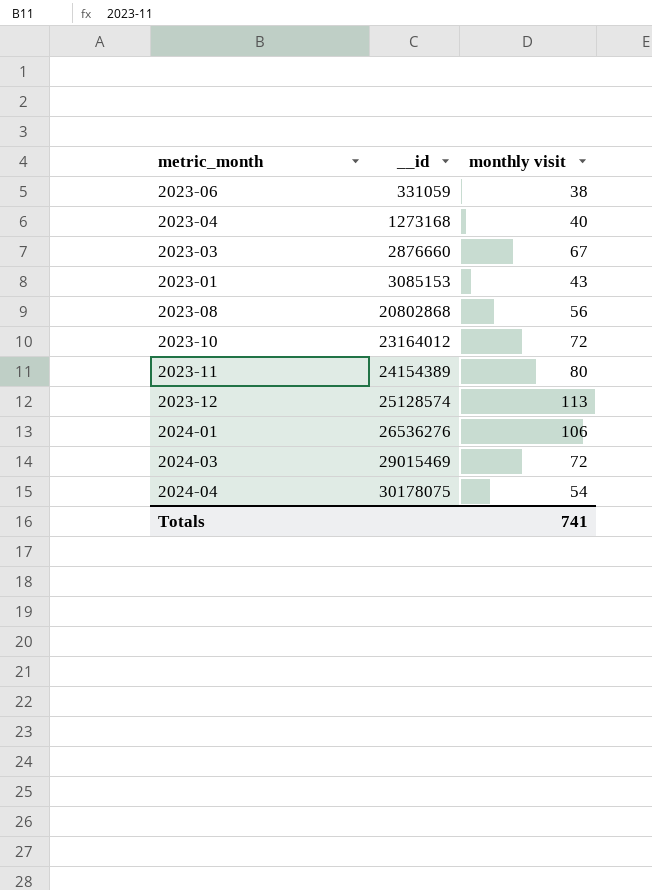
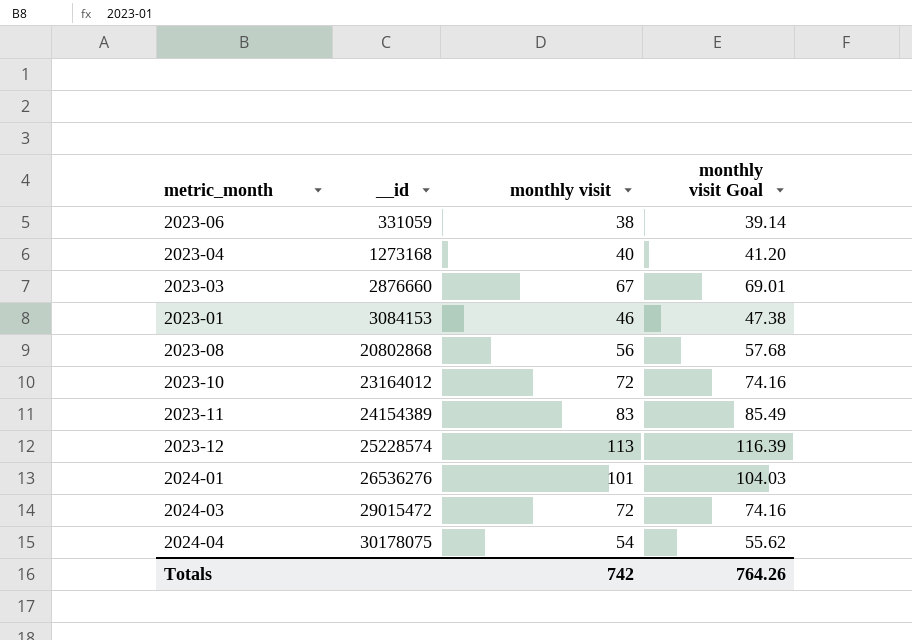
column monthly visit Goal | formula: none -> [monthly visit] * 1.03
2023-01 | __id: 3085153 -> 3084153
2023-01 | monthly visit: 43 -> 46
2023-11 | monthly visit: 80 -> 83
2023-12 | __id: 25128574 -> 25228574
2024-01 | monthly visit: 106 -> 101
2024-03 | __id: 29015469 -> 29015472
Totals | monthly visit: 741 -> 742

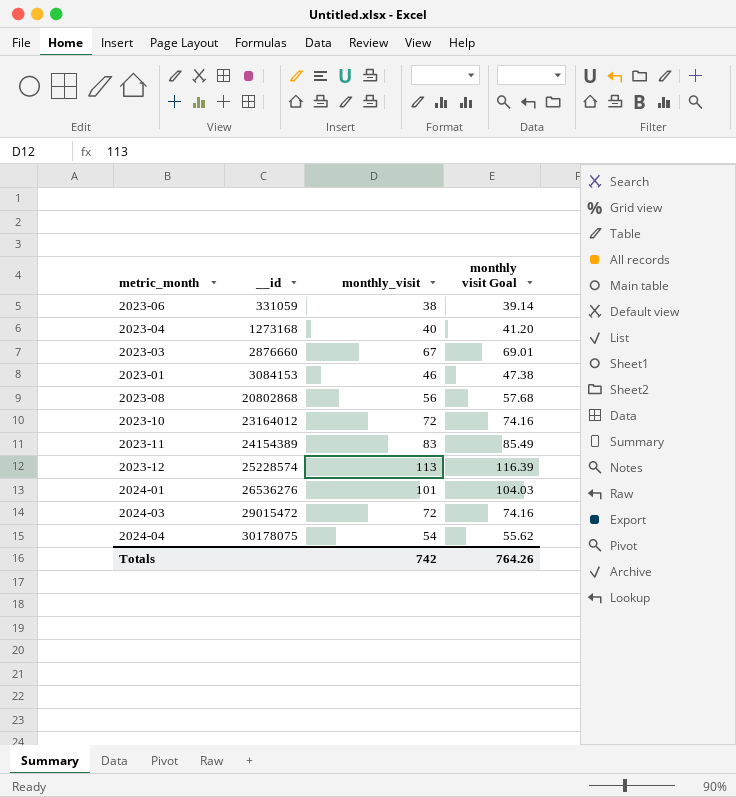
column name: monthly visit -> monthly_visit

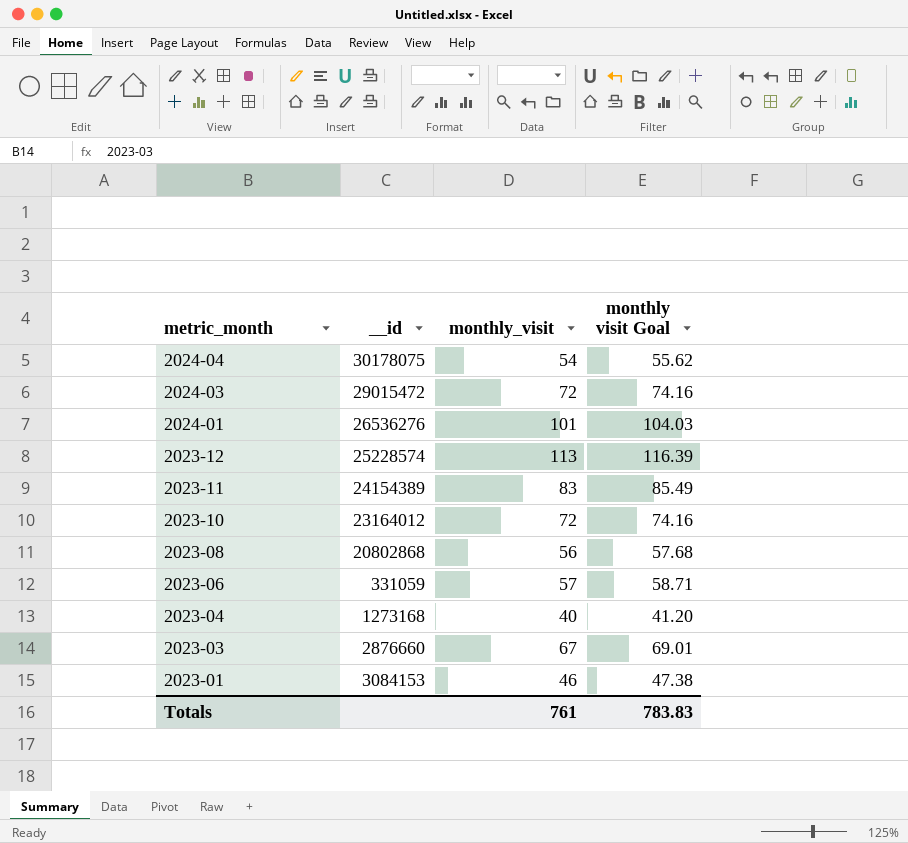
row order: __id ascending -> metric_month descending
2023-06 | monthly_visit: 38 -> 57
2023-06 | monthly visit Goal: 39.14 -> 58.71
Totals | monthly_visit: 742 -> 761
Totals | monthly visit Goal: 764.26 -> 783.83

